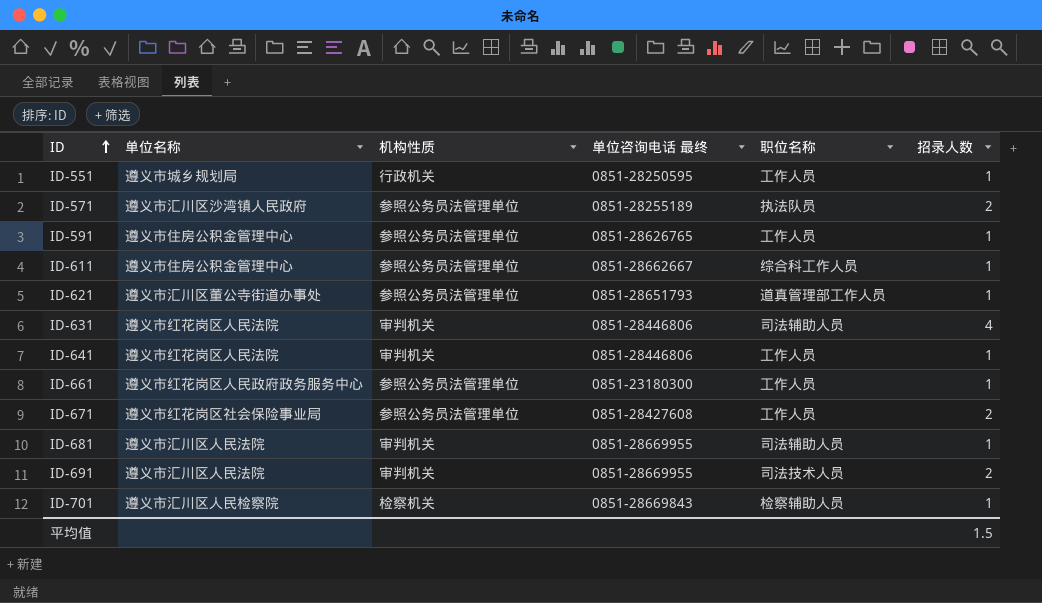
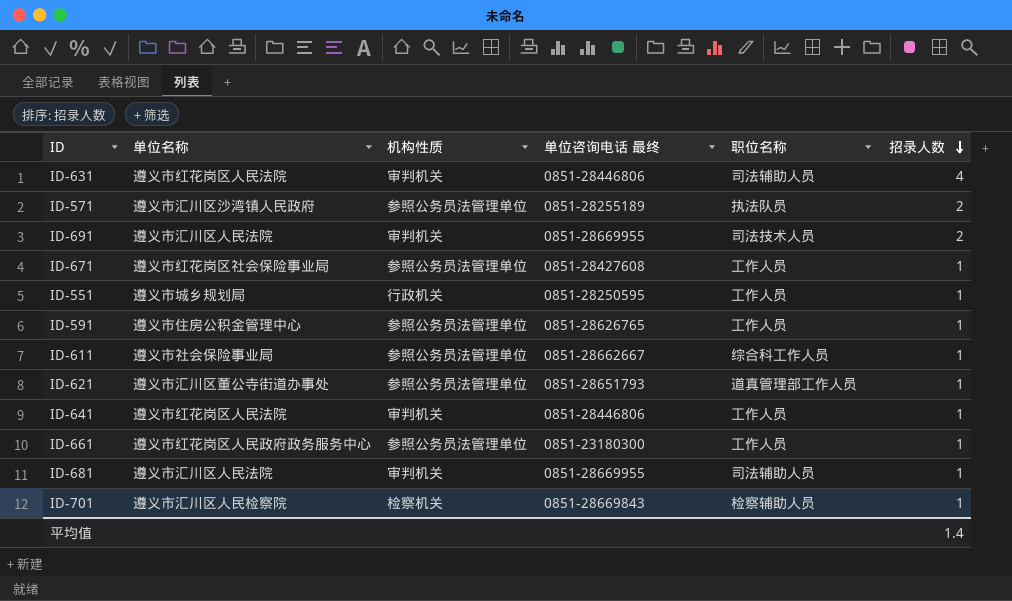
row order: ID ascending -> 招录人数 descending
ID-671 | 招录人数: 2 -> 1
ID-611 | 单位名称: 遵义市住房公积金管理中心 -> 遵义市社会保险事业局
平均值 | 招录人数: 1.5 -> 1.4

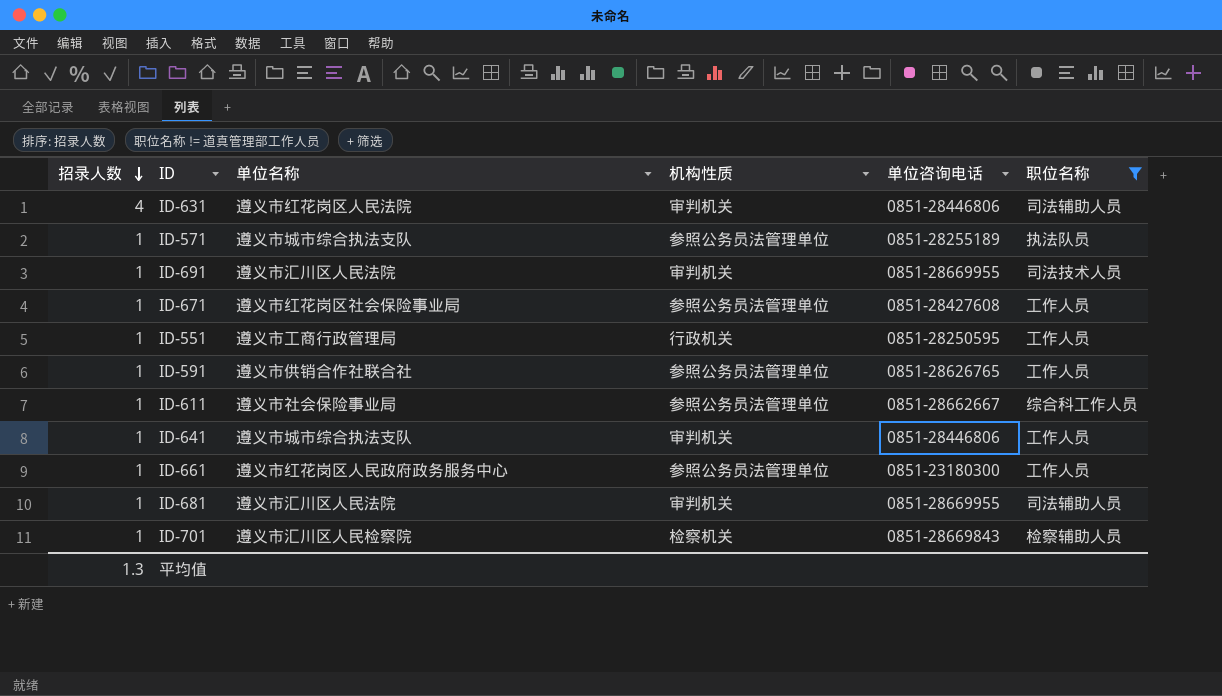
filter: none -> 职位名称 != 道真管理部工作人员
column 招录人数 | position: 6 -> 1
column name: 单位咨询电话 最终 -> 单位咨询电话
ID-571 | 招录人数: 2 -> 1
ID-571 | 单位名称: 遵义市汇川区沙湾镇人民政府 -> 遵义市城市综合执法支队
ID-691 | 招录人数: 2 -> 1
ID-551 | 单位名称: 遵义市城乡规划局 -> 遵义市工商行政管理局
ID-591 | 单位名称: 遵义市住房公积金管理中心 -> 遵义市供销合作社联合社
ID-641 | 单位名称: 遵义市红花岗区人民法院 -> 遵义市城市综合执法支队
平均值 | 招录人数: 1.4 -> 1.3

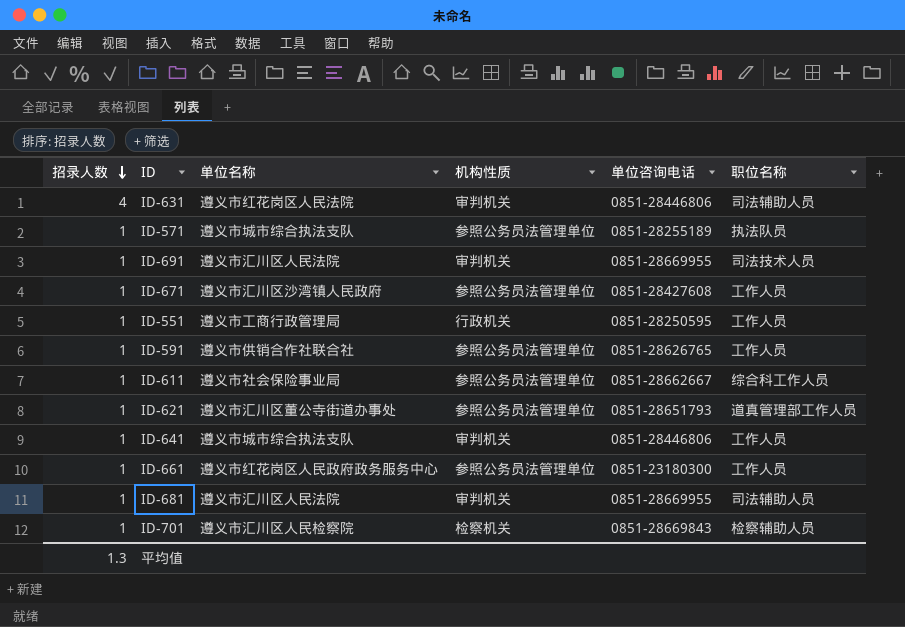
filter: 职位名称 != 道真管理部工作人员 -> none
ID-671 | 单位名称: 遵义市红花岗区社会保险事业局 -> 遵义市汇川区沙湾镇人民政府

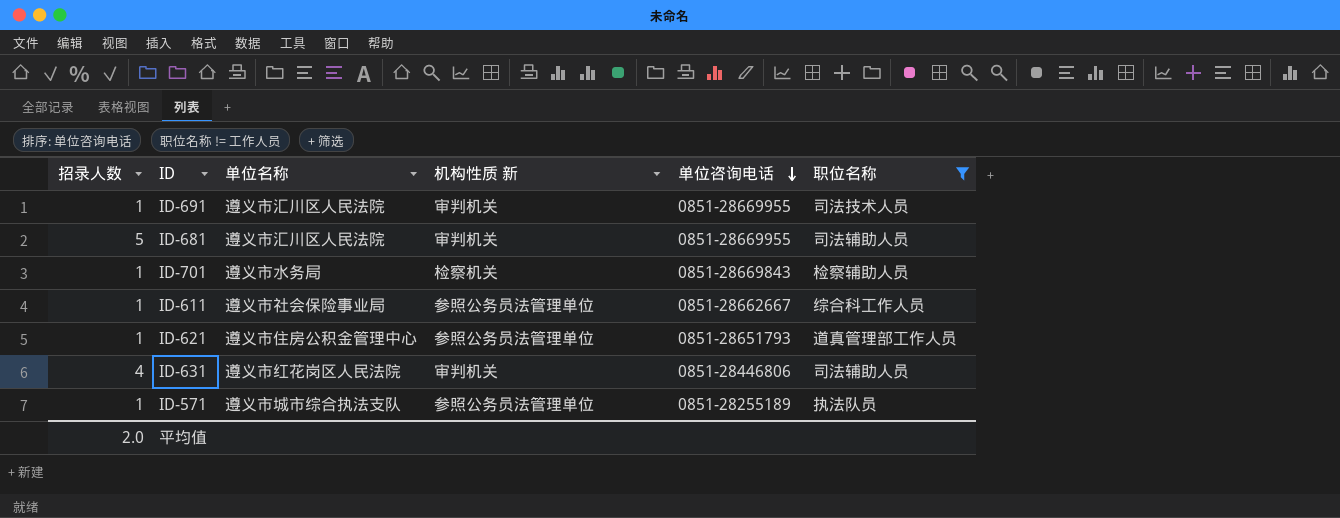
filter: none -> 职位名称 != 工作人员
row order: 招录人数 descending -> 单位咨询电话 descending
column name: 机构性质 -> 机构性质 新
ID-681 | 招录人数: 1 -> 5
ID-701 | 单位名称: 遵义市汇川区人民检察院 -> 遵义市水务局
ID-621 | 单位名称: 遵义市汇川区董公寺街道办事处 -> 遵义市住房公积金管理中心
平均值 | 招录人数: 1.3 -> 2.0

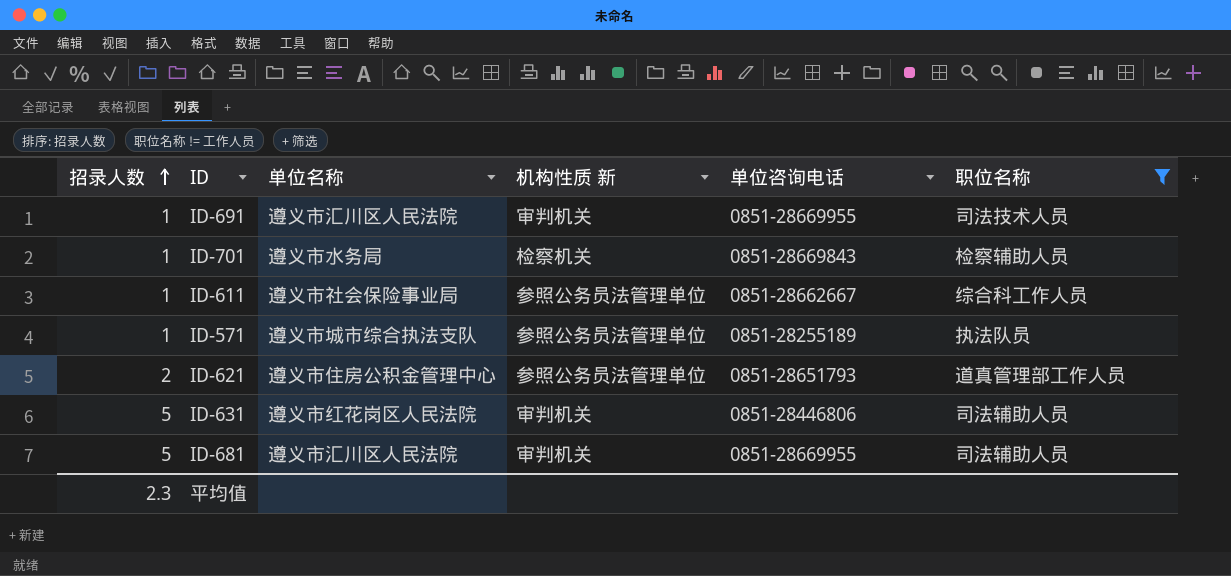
row order: 单位咨询电话 descending -> 招录人数 ascending
ID-621 | 招录人数: 1 -> 2
ID-631 | 招录人数: 4 -> 5
平均值 | 招录人数: 2.0 -> 2.3

